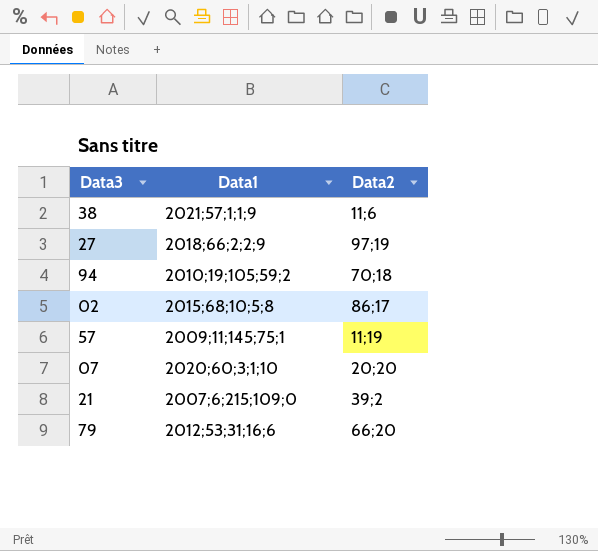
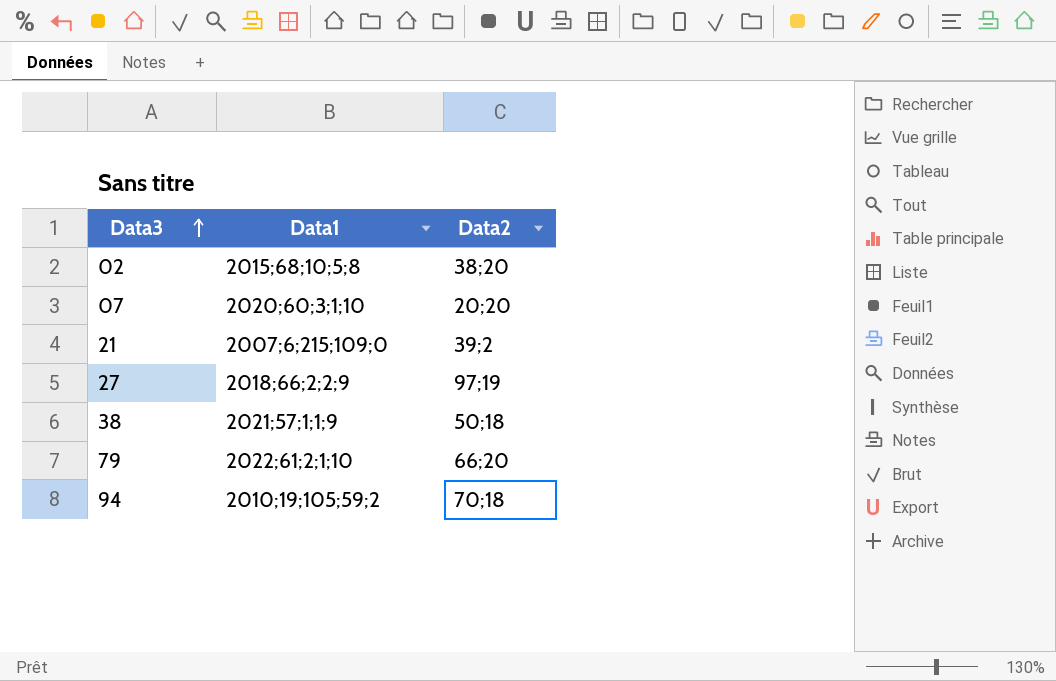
row order: none -> Data3 ascending
row 57: 2009;11;145;75;1 | 11;19 -> none
02 | Data2: 86;17 -> 38;20
38 | Data2: 11;6 -> 50;18
79 | Data1: 2012;53;31;16;6 -> 2022;61;2;1;10

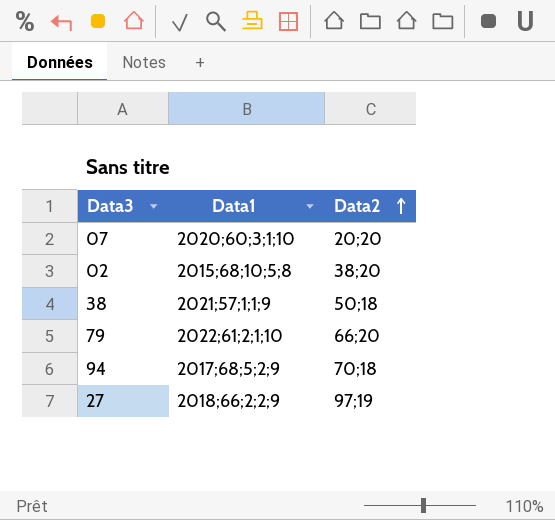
row order: Data3 ascending -> Data2 ascending
row 21: 2007;6;215;109;0 | 39;2 -> none
94 | Data1: 2010;19;105;59;2 -> 2017;68;5;2;9

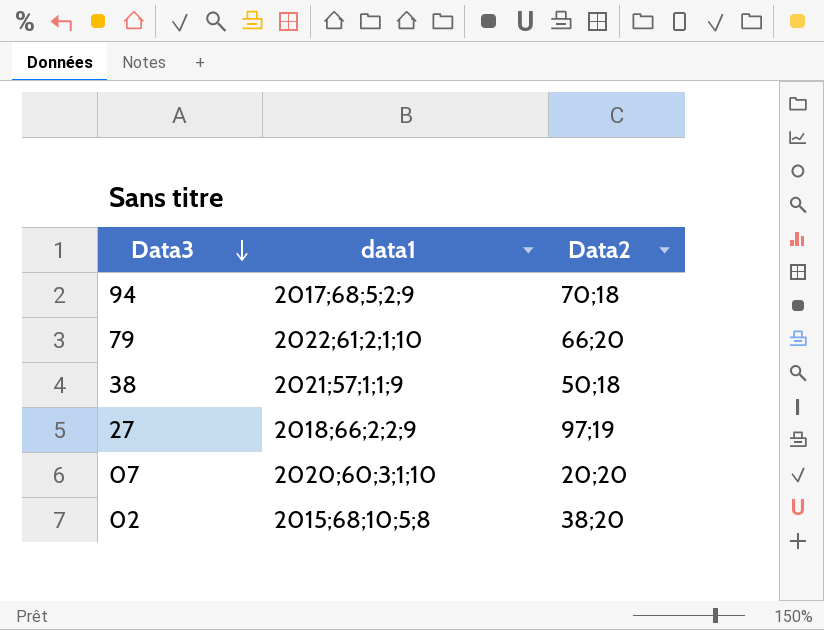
row order: Data2 ascending -> Data3 descending
column name: Data1 -> data1

